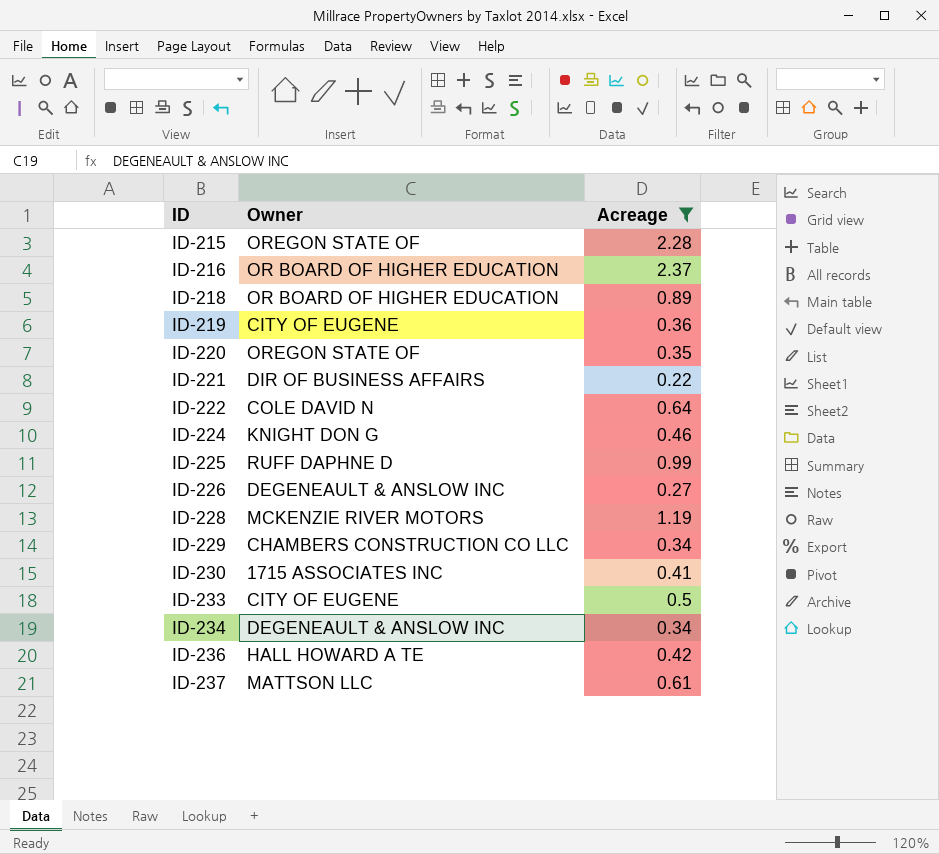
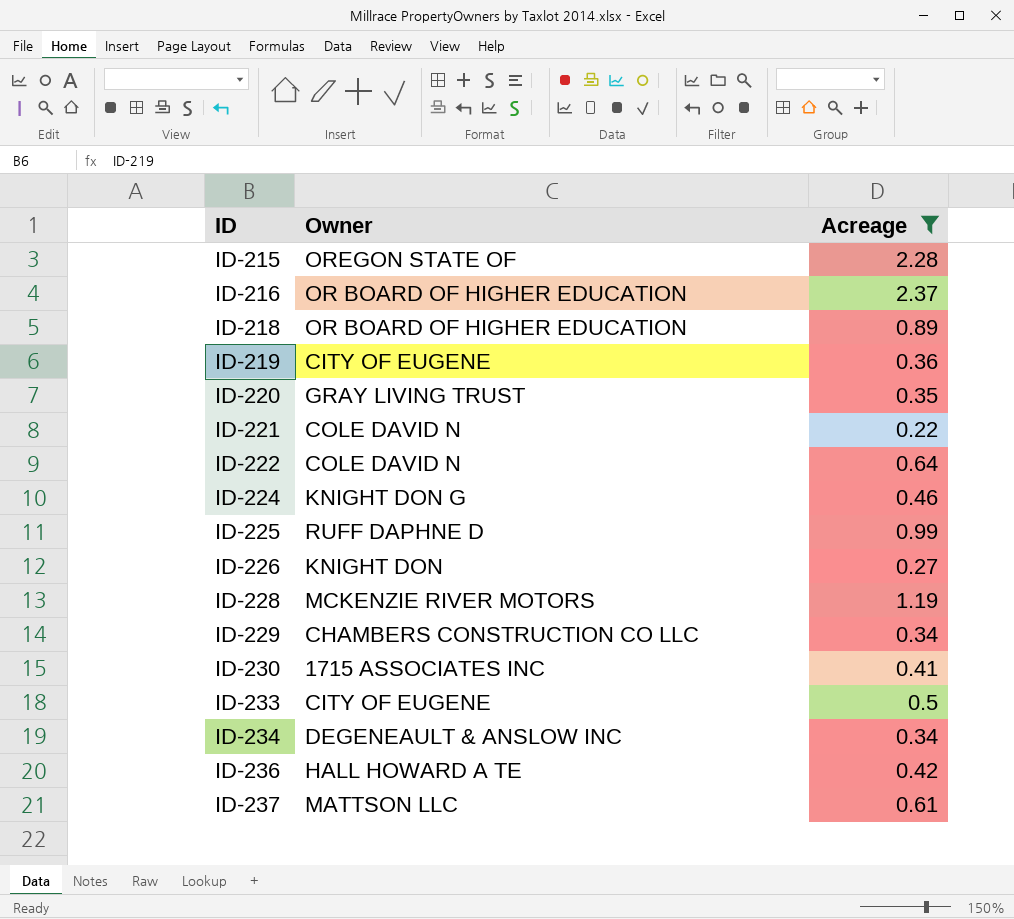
ID-220 | Owner: OREGON STATE OF -> GRAY LIVING TRUST
ID-221 | Owner: DIR OF BUSINESS AFFAIRS -> COLE DAVID N
ID-226 | Owner: DEGENEAULT & ANSLOW INC -> KNIGHT DON

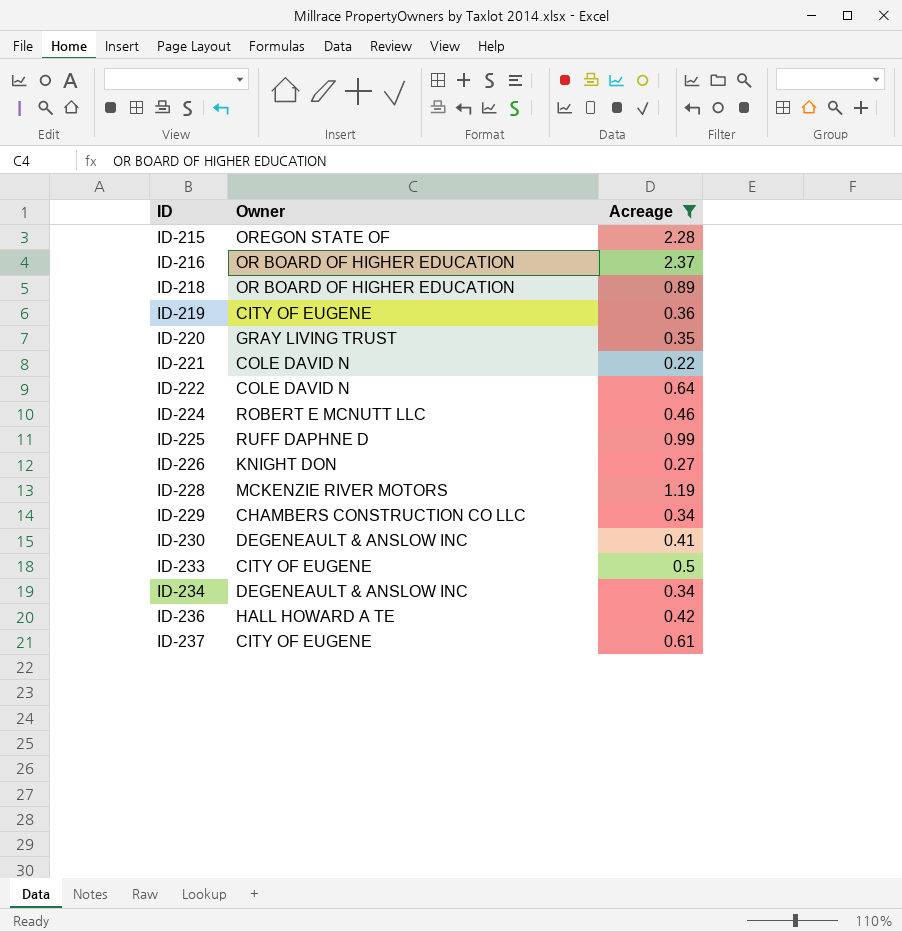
ID-224 | Owner: KNIGHT DON G -> ROBERT E MCNUTT LLC
ID-230 | Owner: 1715 ASSOCIATES INC -> DEGENEAULT & ANSLOW INC
ID-237 | Owner: MATTSON LLC -> CITY OF EUGENE

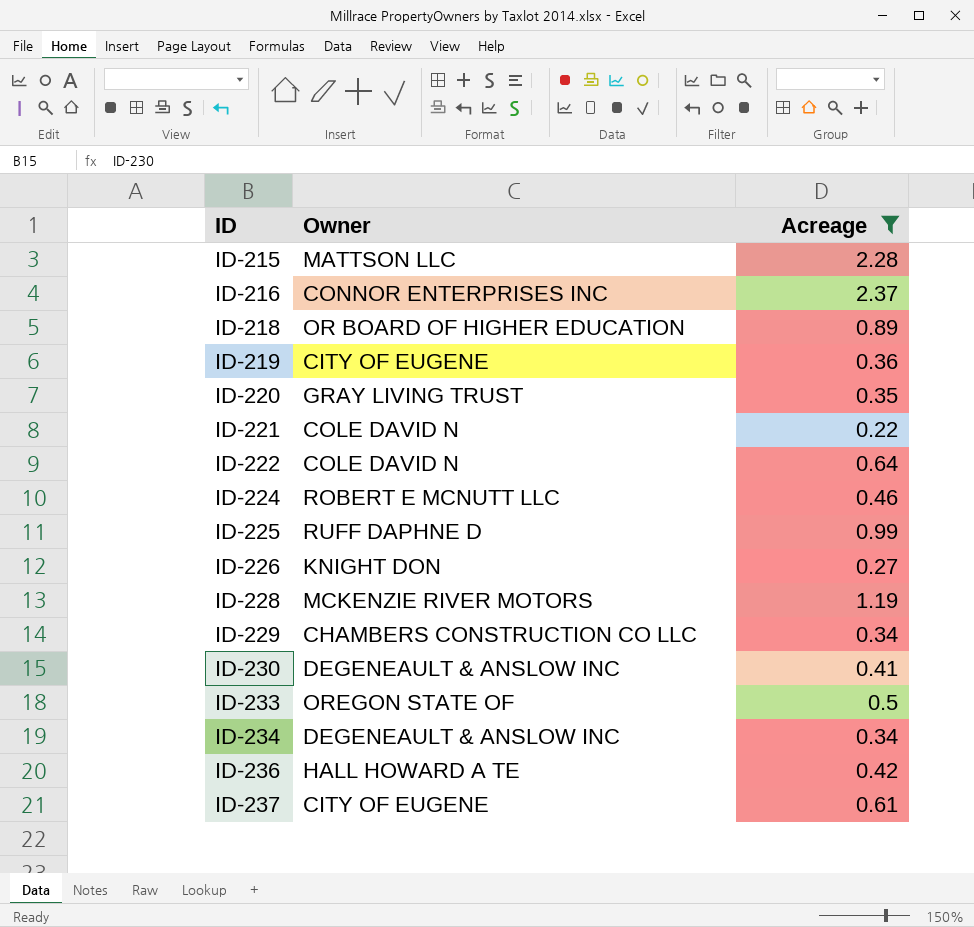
ID-215 | Owner: OREGON STATE OF -> MATTSON LLC
ID-216 | Owner: OR BOARD OF HIGHER EDUCATION -> CONNOR ENTERPRISES INC
ID-233 | Owner: CITY OF EUGENE -> OREGON STATE OF

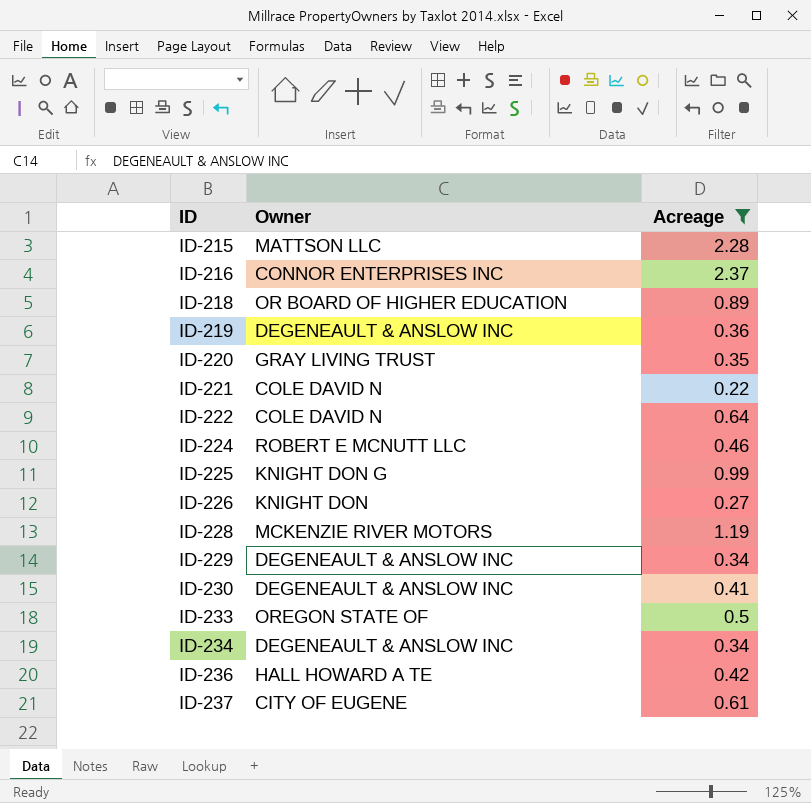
ID-219 | Owner: CITY OF EUGENE -> DEGENEAULT & ANSLOW INC
ID-225 | Owner: RUFF DAPHNE D -> KNIGHT DON G
ID-229 | Owner: CHAMBERS CONSTRUCTION CO LLC -> DEGENEAULT & ANSLOW INC

